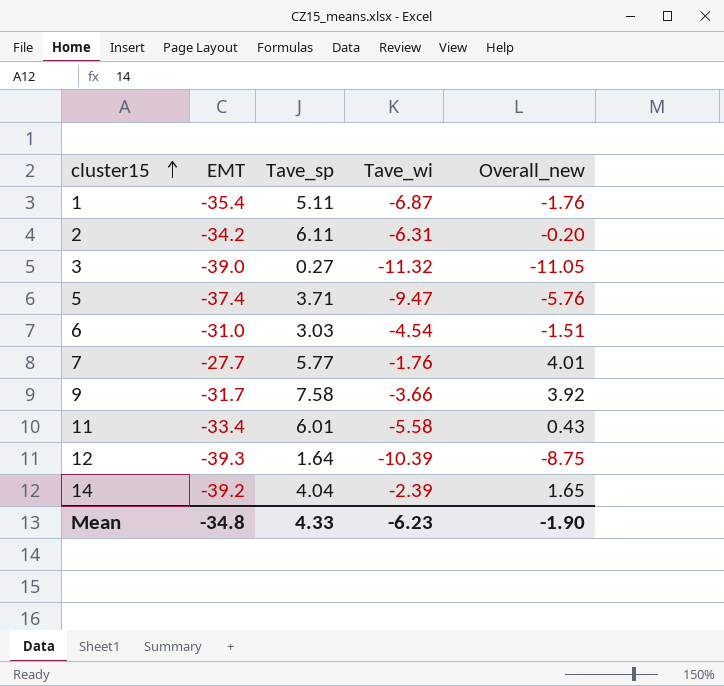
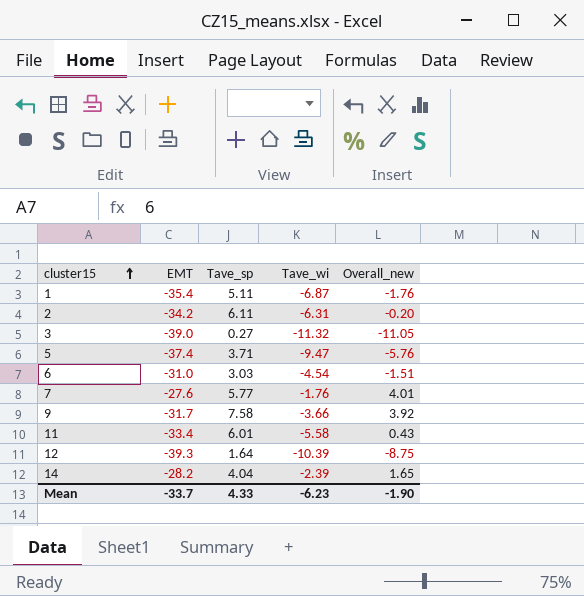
7 | EMT: -27.7 -> -27.6
14 | EMT: -39.2 -> -28.2
Mean | EMT: -34.8 -> -33.7

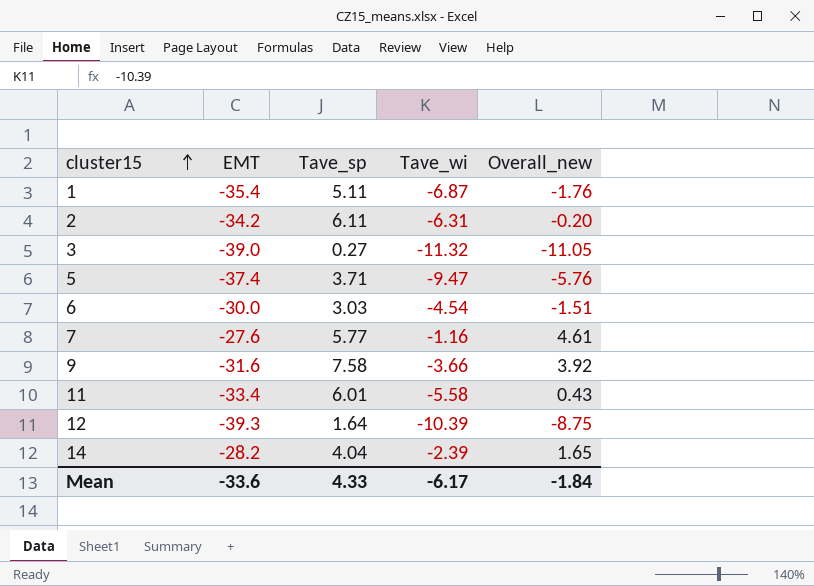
6 | EMT: -31.0 -> -30.0
7 | Tave_wi: -1.76 -> -1.16
7 | Overall_new: 4.01 -> 4.61
9 | EMT: -31.7 -> -31.6
Mean | EMT: -33.7 -> -33.6
Mean | Tave_wi: -6.23 -> -6.17
Mean | Overall_new: -1.90 -> -1.84

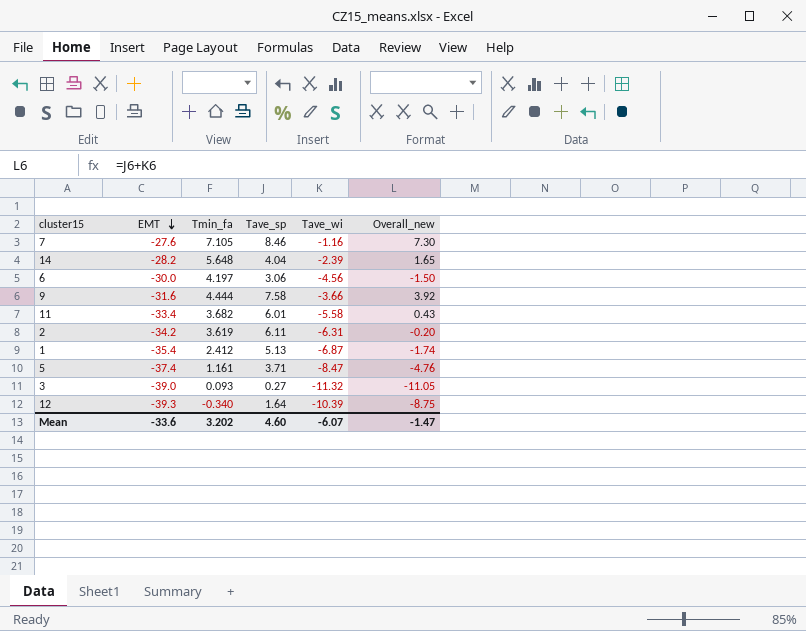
row order: cluster15 ascending -> EMT descending
column Tmin_fa | position: none -> 3
7 | Tave_sp: 5.77 -> 8.46
7 | Overall_new: 4.61 -> 7.30
6 | Tave_sp: 3.03 -> 3.06
6 | Tave_wi: -4.54 -> -4.56
6 | Overall_new: -1.51 -> -1.50
1 | Tave_sp: 5.11 -> 5.13
1 | Overall_new: -1.76 -> -1.74
5 | Tave_wi: -9.47 -> -8.47
5 | Overall_new: -5.76 -> -4.76
Mean | Tave_sp: 4.33 -> 4.60
Mean | Tave_wi: -6.17 -> -6.07
Mean | Overall_new: -1.84 -> -1.47

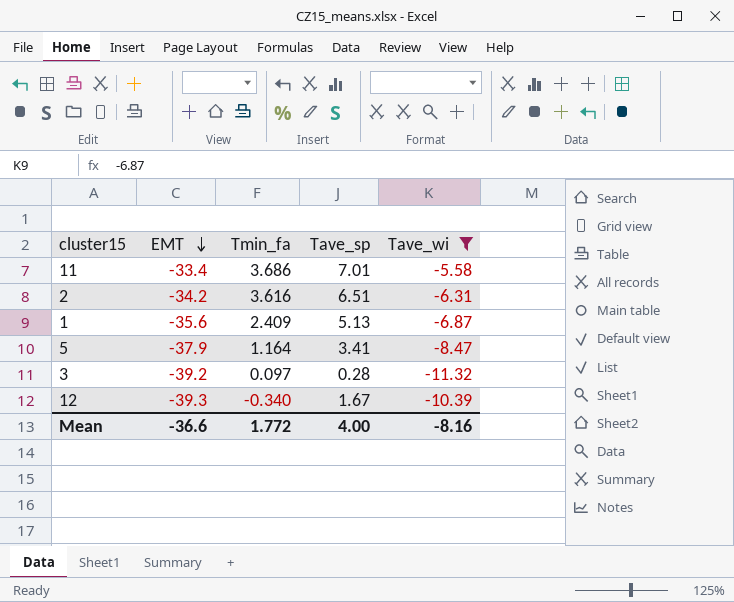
filter: none -> Tave_wi <= -5.58
column Overall_new | formula: [Tave_sp] + [Tave_wi] -> none
11 | Tmin_fa: 3.682 -> 3.686
11 | Tave_sp: 6.01 -> 7.01
2 | Tmin_fa: 3.619 -> 3.616
2 | Tave_sp: 6.11 -> 6.51
1 | EMT: -35.4 -> -35.6
1 | Tmin_fa: 2.412 -> 2.409
5 | EMT: -37.4 -> -37.9
5 | Tmin_fa: 1.161 -> 1.164
5 | Tave_sp: 3.71 -> 3.41
3 | EMT: -39.0 -> -39.2
3 | Tmin_fa: 0.093 -> 0.097
3 | Tave_sp: 0.27 -> 0.28
12 | Tave_sp: 1.64 -> 1.67
Mean | EMT: -33.6 -> -36.6
Mean | Tmin_fa: 3.202 -> 1.772
Mean | Tave_sp: 4.60 -> 4.00
Mean | Tave_wi: -6.07 -> -8.16

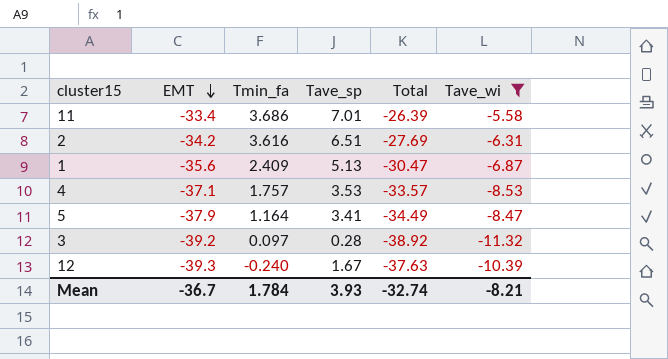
column Total | formula: none -> [EMT] + [Tave_sp]
row 4: none -> -37.1 | 1.757 | 3.53 | -33.57 | -8.53
12 | Tmin_fa: -0.340 -> -0.240
Mean | EMT: -36.6 -> -36.7
Mean | Tmin_fa: 1.772 -> 1.784
Mean | Tave_sp: 4.00 -> 3.93
Mean | Tave_wi: -8.16 -> -8.21

